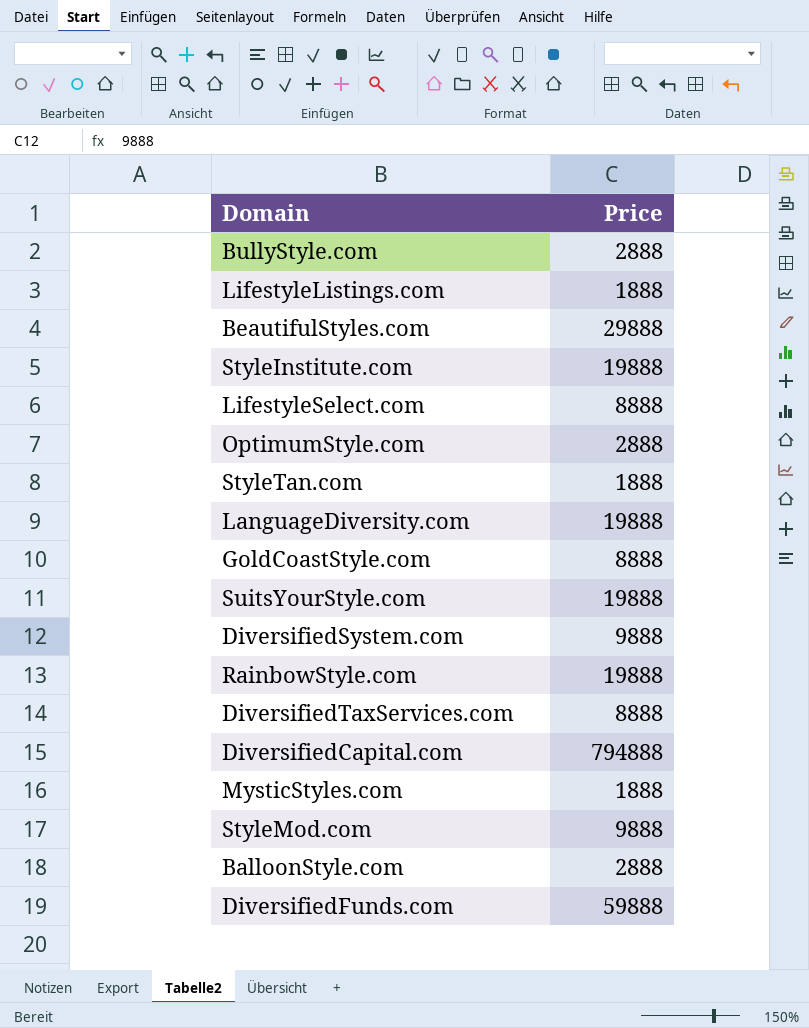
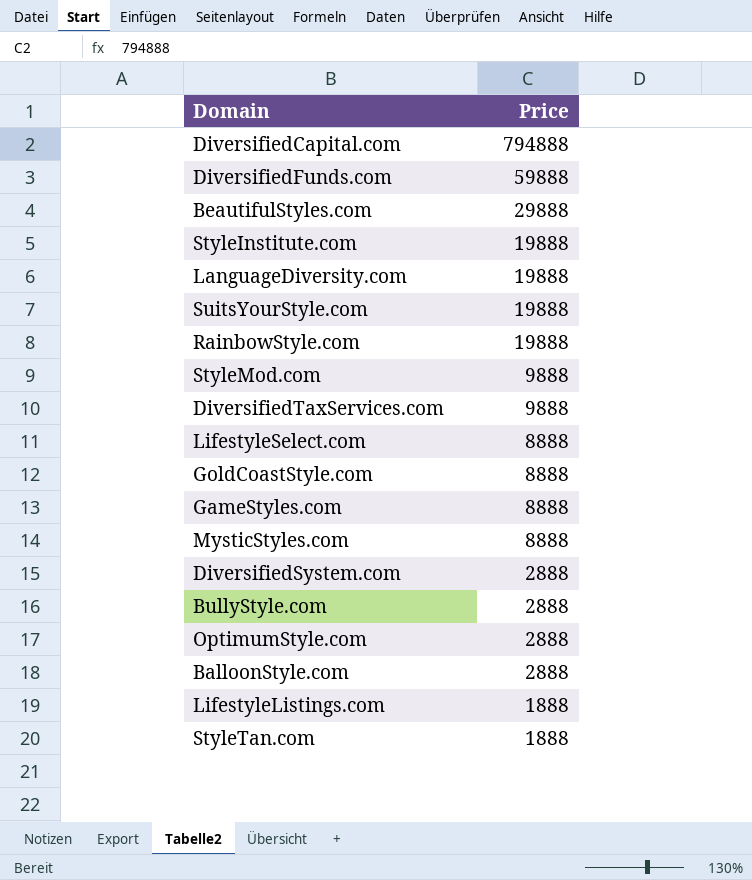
row order: none -> Price descending
DiversifiedTaxServices.com | Price: 8888 -> 9888
row GameStyles.com: none -> 8888
MysticStyles.com | Price: 1888 -> 8888
DiversifiedSystem.com | Price: 9888 -> 2888

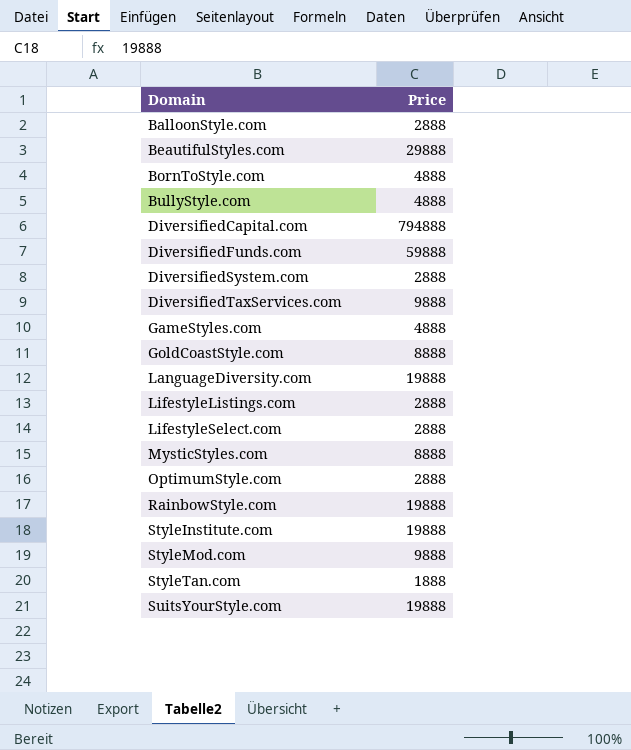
row order: Price descending -> Domain ascending
row BornToStyle.com: none -> 4888
BullyStyle.com | Price: 2888 -> 4888
GameStyles.com | Price: 8888 -> 4888
LifestyleListings.com | Price: 1888 -> 2888
LifestyleSelect.com | Price: 8888 -> 2888

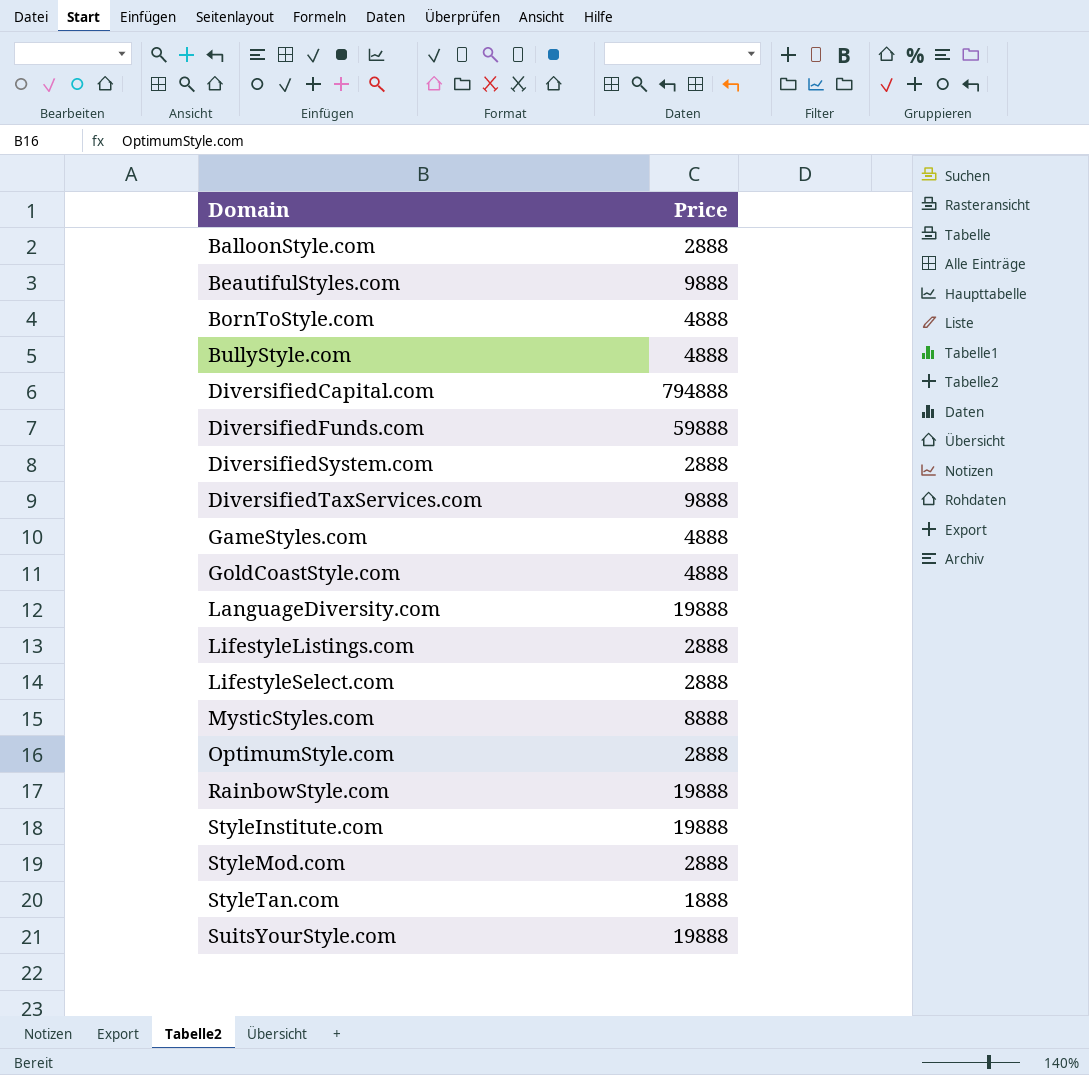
BeautifulStyles.com | Price: 29888 -> 9888
GoldCoastStyle.com | Price: 8888 -> 4888
StyleMod.com | Price: 9888 -> 2888

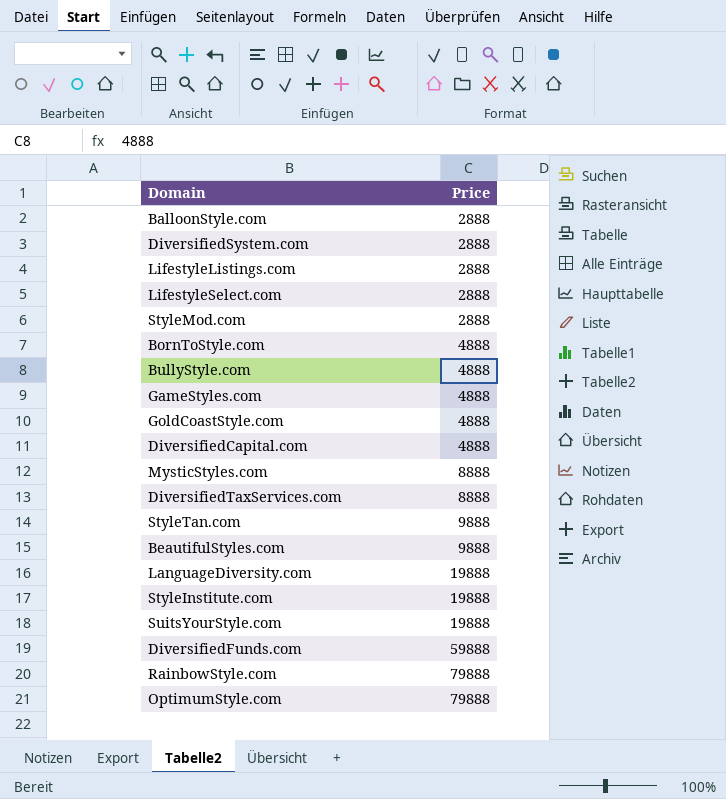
row order: Domain ascending -> Price ascending
DiversifiedCapital.com | Price: 794888 -> 4888
DiversifiedTaxServices.com | Price: 9888 -> 8888
StyleTan.com | Price: 1888 -> 9888
RainbowStyle.com | Price: 19888 -> 79888
OptimumStyle.com | Price: 2888 -> 79888

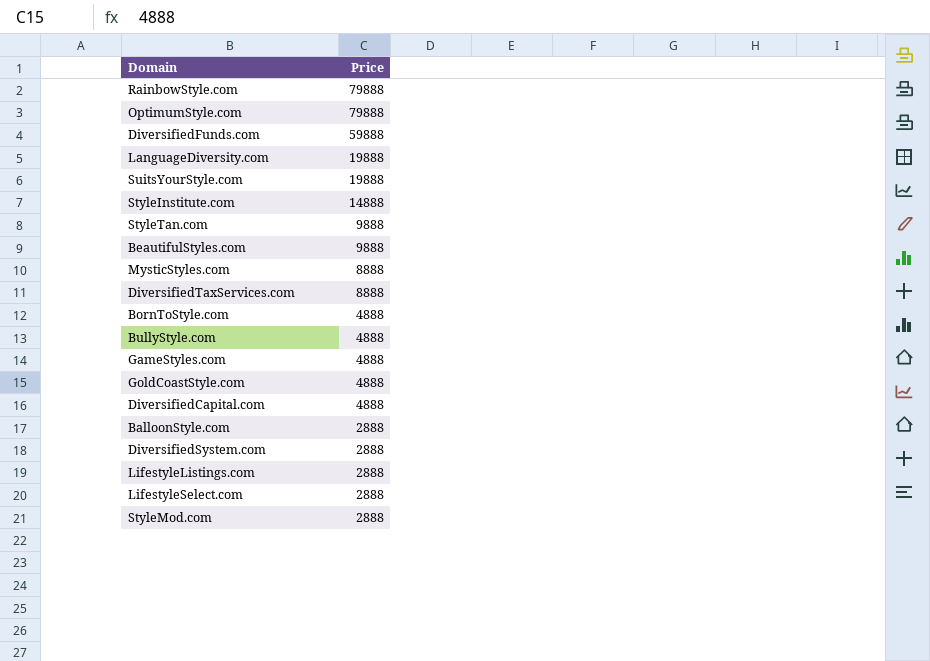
row order: Price ascending -> Price descending
StyleInstitute.com | Price: 19888 -> 14888

